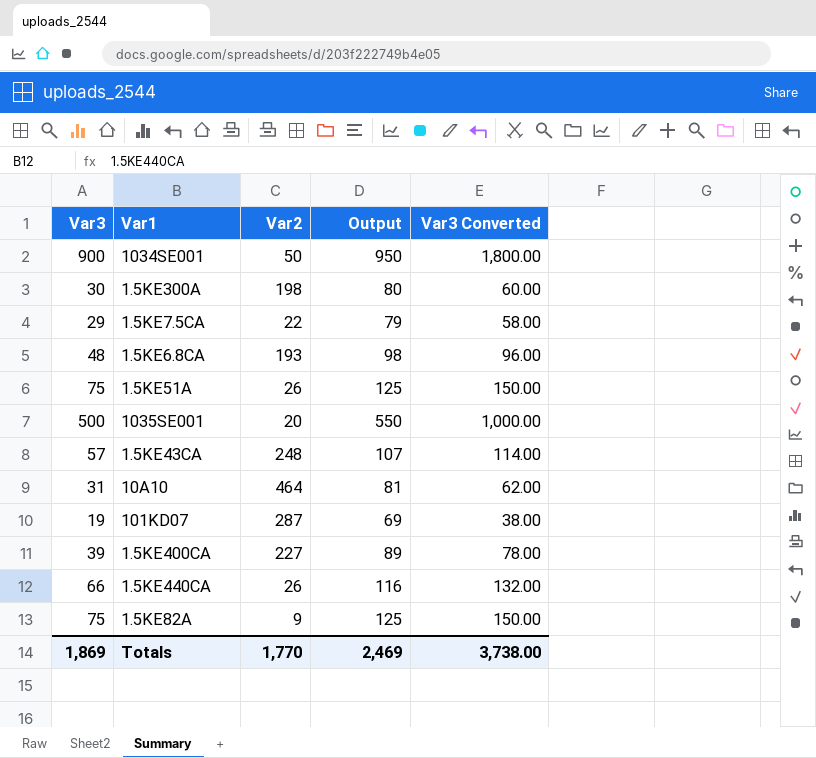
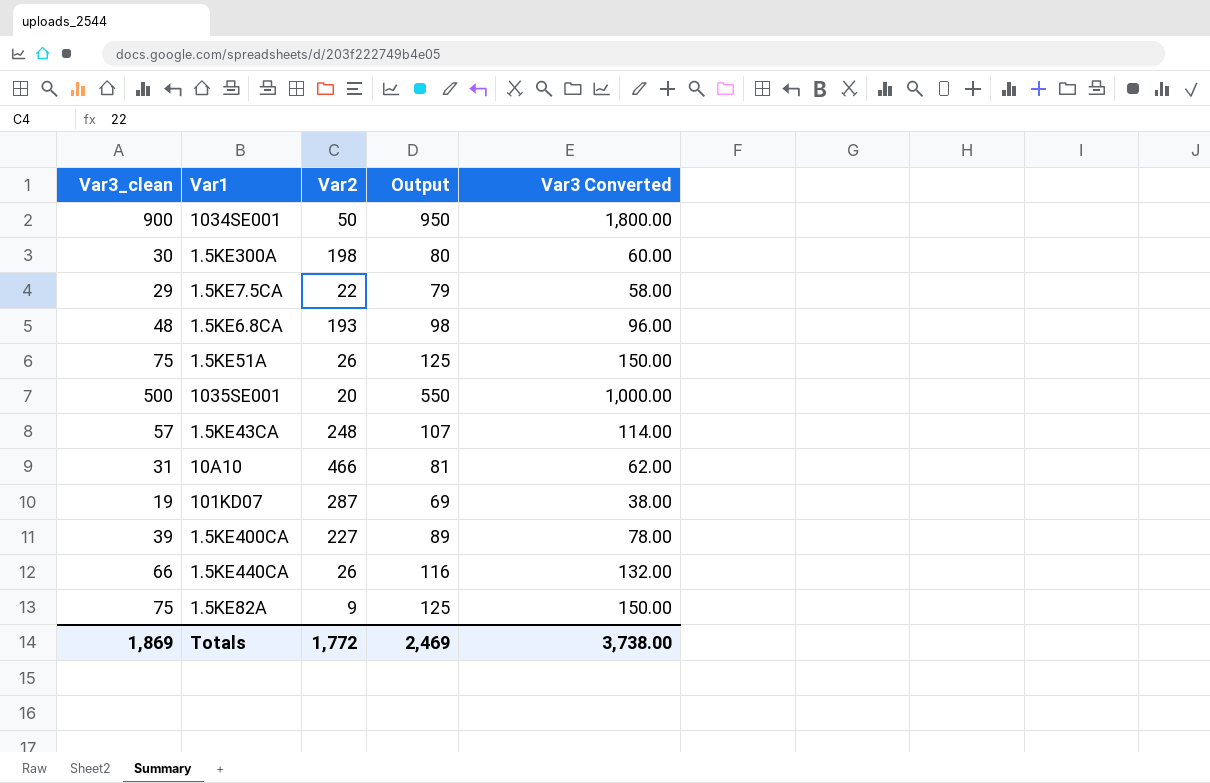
column name: Var3 -> Var3_clean
10A10 | Var2: 464 -> 466
Totals | Var2: 1,770 -> 1,772

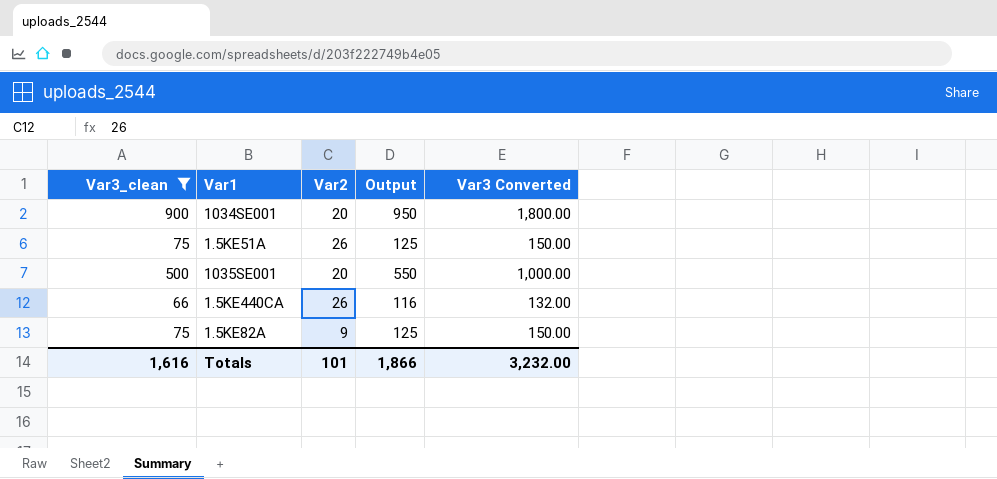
filter: none -> Var3_clean >= 66
1034SE001 | Var2: 50 -> 20
Totals | Var3_clean: 1,869 -> 1,616
Totals | Var2: 1,772 -> 101
Totals | Output: 2,469 -> 1,866
Totals | Var3 Converted: 3,738.00 -> 3,232.00

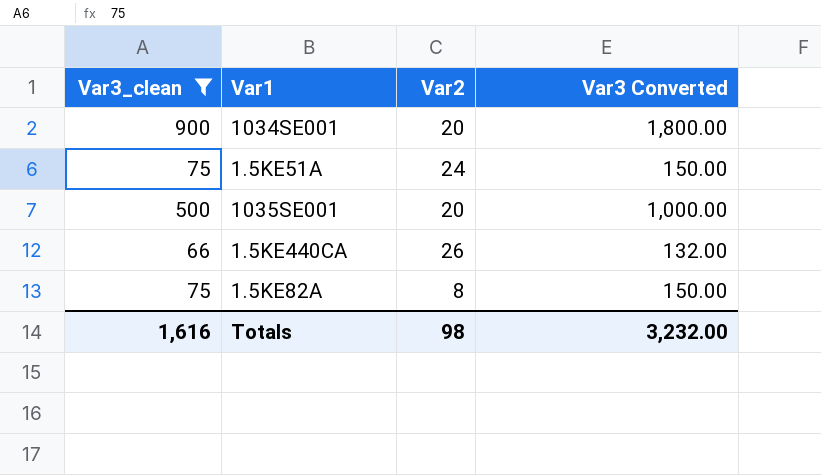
column Output | formula: [Var3_clean] + 50 -> none
1.5KE51A | Var2: 26 -> 24
1.5KE82A | Var2: 9 -> 8
Totals | Var2: 101 -> 98

